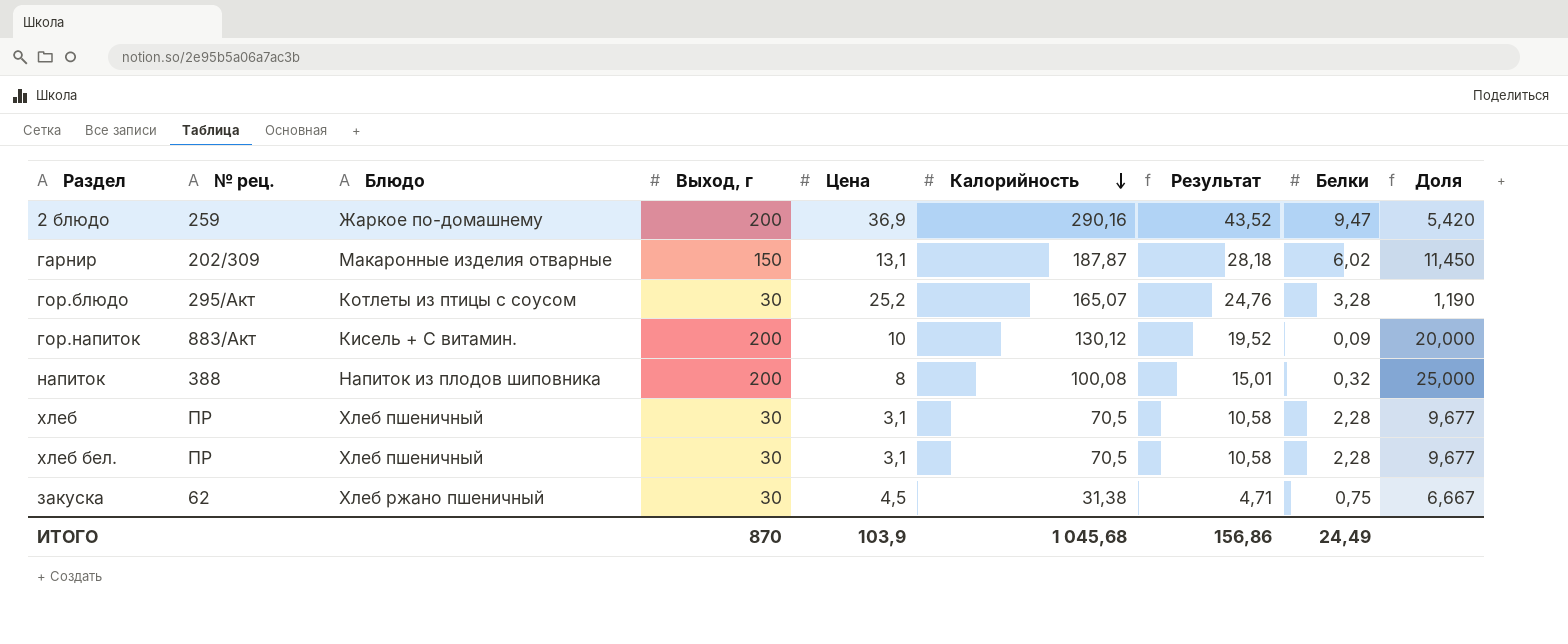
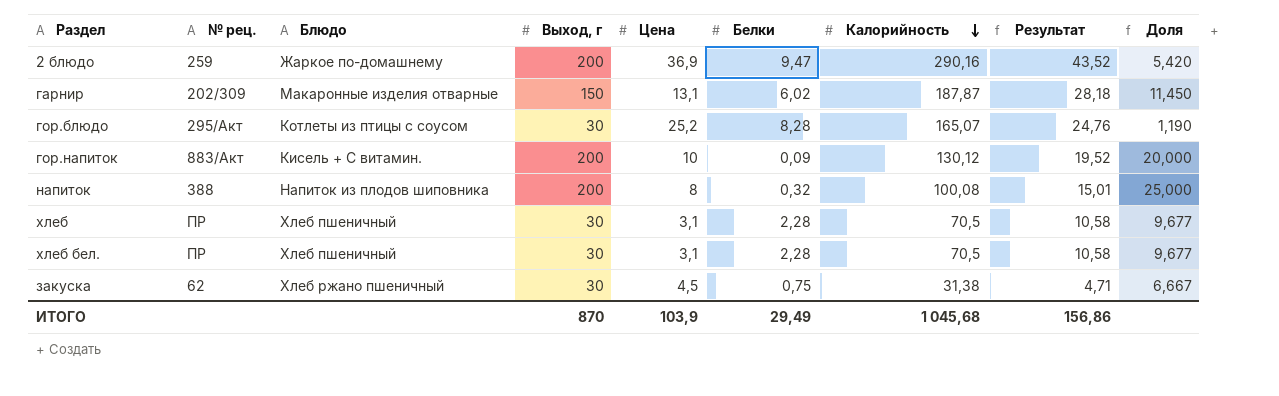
column Белки | position: 8 -> 6
гор.блюдо | Белки: 3,28 -> 8,28
ИТОГО | Белки: 24,49 -> 29,49

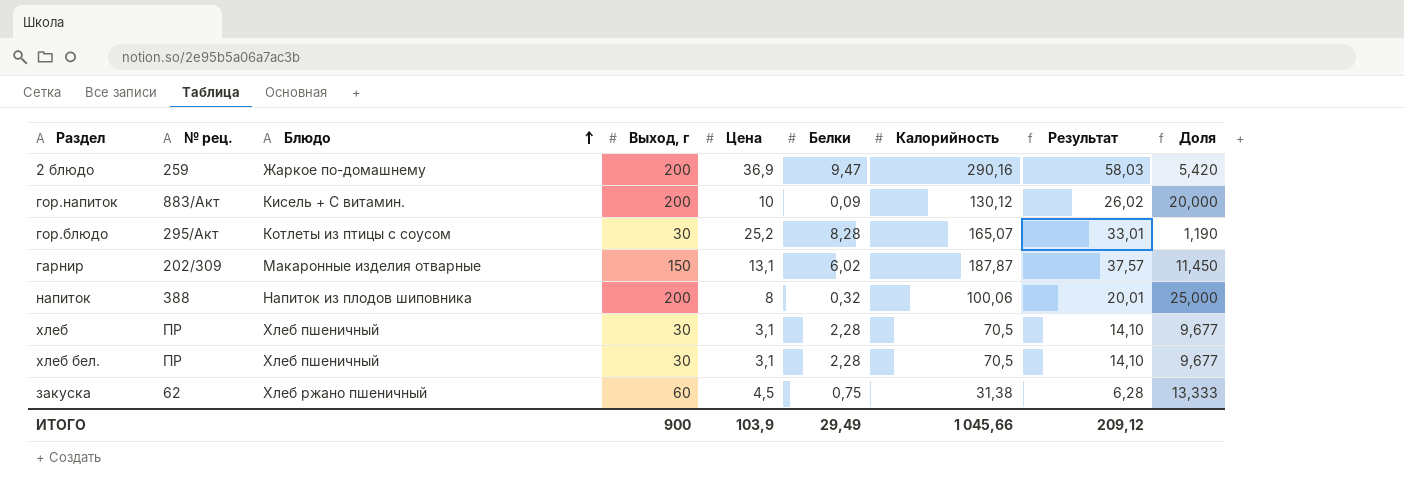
row order: Калорийность descending -> Блюдо ascending
column Результат | formula: [Калорийность] * 0,15 -> [Калорийность] * 0,2
напиток | Калорийность: 100,08 -> 100,06
закуска | Выход, г: 30 -> 60
закуска | Доля: 6,667 -> 13,333
ИТОГО | Выход, г: 870 -> 900
ИТОГО | Калорийность: 1 045,68 -> 1 045,66
ИТОГО | Результат: 156,86 -> 209,12

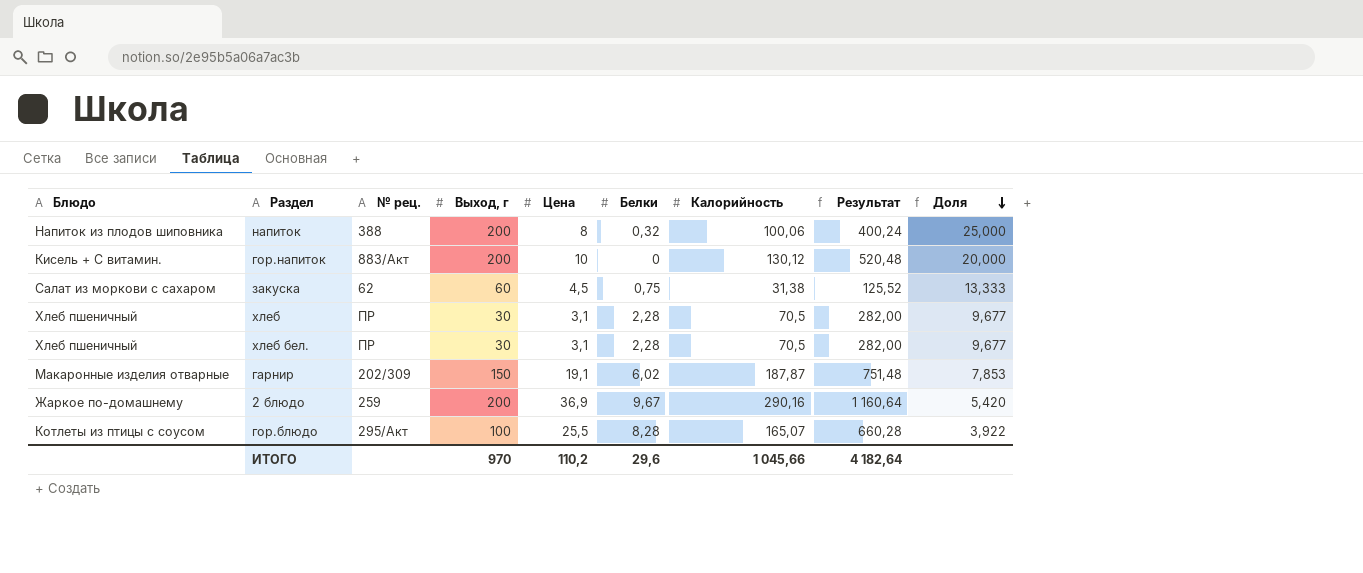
row order: Блюдо ascending -> Доля descending
column Блюдо | position: 3 -> 1
column Результат | formula: [Калорийность] * 0,2 -> [Калорийность] * 4
гор.напиток | Белки: 0,09 -> 0
закуска | Блюдо: Хлеб ржано пшеничный -> Салат из моркови с сахаром
гарнир | Цена: 13,1 -> 19,1
гарнир | Доля: 11,450 -> 7,853
2 блюдо | Белки: 9,47 -> 9,67
гор.блюдо | Выход, г: 30 -> 100
гор.блюдо | Цена: 25,2 -> 25,5
гор.блюдо | Доля: 1,190 -> 3,922
ИТОГО | Выход, г: 900 -> 970
ИТОГО | Цена: 103,9 -> 110,2
ИТОГО | Белки: 29,49 -> 29,6
ИТОГО | Результат: 209,12 -> 4 182,64

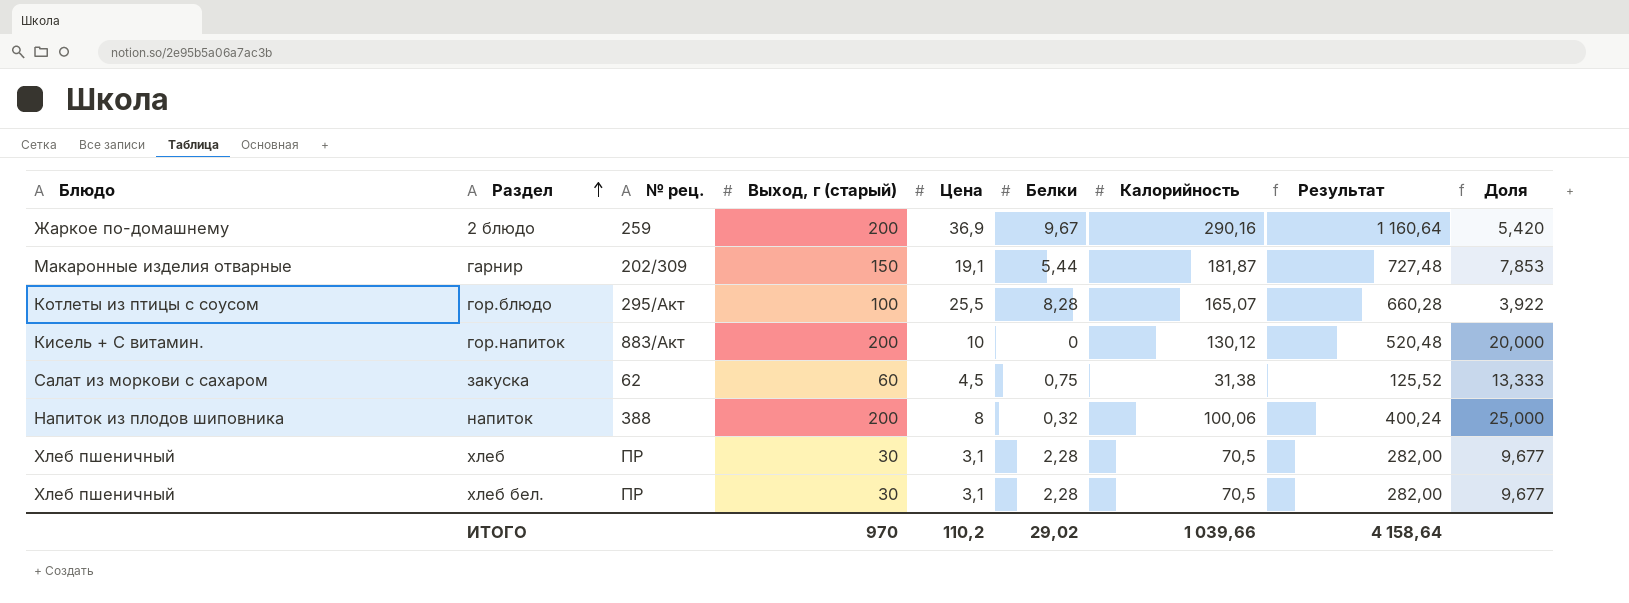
row order: Доля descending -> Раздел ascending
column name: Выход, г -> Выход, г (старый)
гарнир | Белки: 6,02 -> 5,44
гарнир | Калорийность: 187,87 -> 181,87
гарнир | Результат: 751,48 -> 727,48
ИТОГО | Белки: 29,6 -> 29,02
ИТОГО | Калорийность: 1 045,66 -> 1 039,66
ИТОГО | Результат: 4 182,64 -> 4 158,64

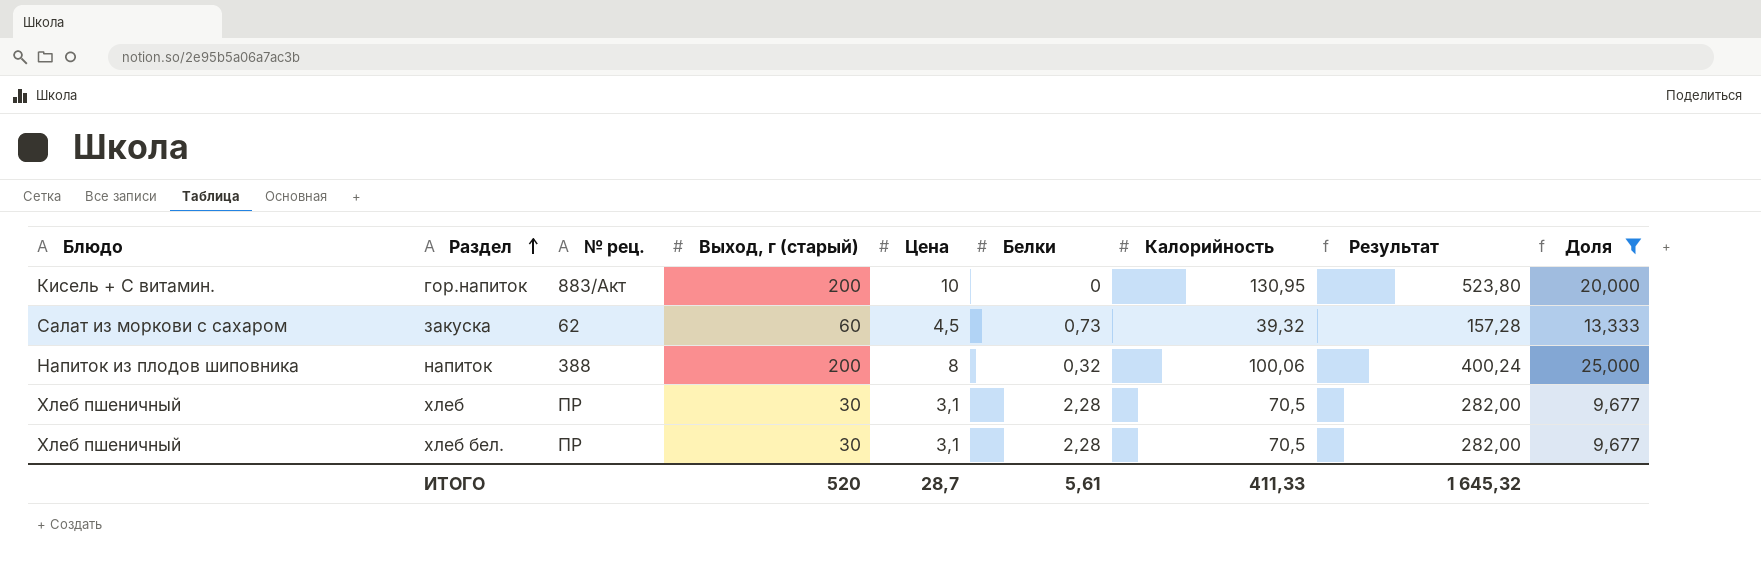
filter: none -> Доля >= 9,677
гор.напиток | Калорийность: 130,12 -> 130,95
гор.напиток | Результат: 520,48 -> 523,80
закуска | Белки: 0,75 -> 0,73
закуска | Калорийность: 31,38 -> 39,32
закуска | Результат: 125,52 -> 157,28
ИТОГО | Выход, г (старый): 970 -> 520
ИТОГО | Цена: 110,2 -> 28,7
ИТОГО | Белки: 29,02 -> 5,61
ИТОГО | Калорийность: 1 039,66 -> 411,33
ИТОГО | Результат: 4 158,64 -> 1 645,32

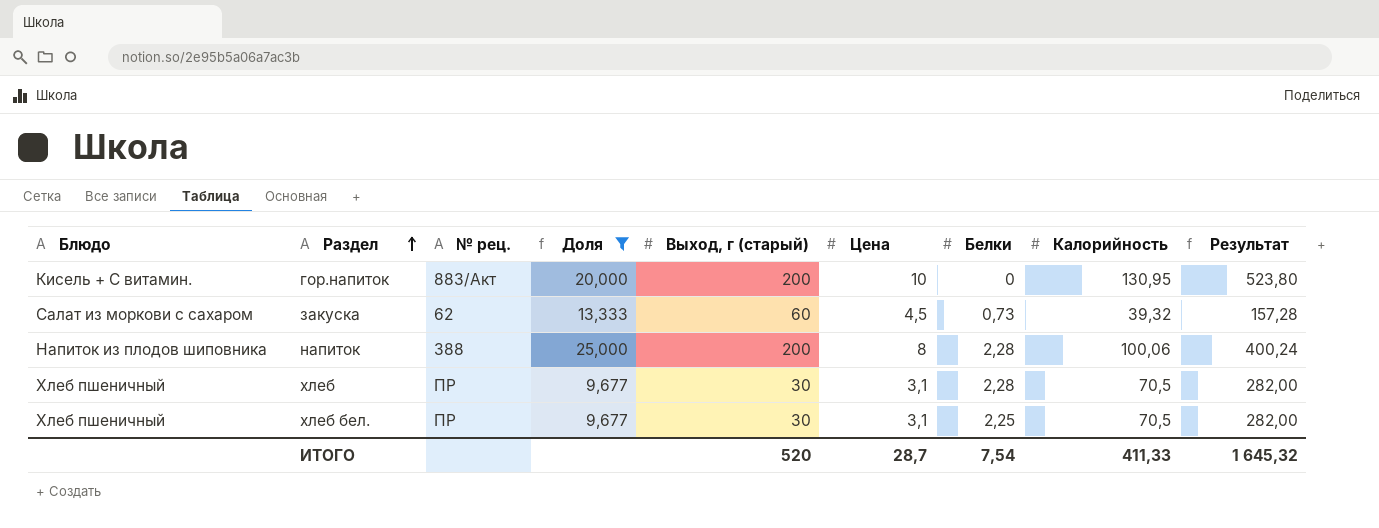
column Доля | position: 9 -> 4
напиток | Белки: 0,32 -> 2,28
хлеб бел. | Белки: 2,28 -> 2,25
ИТОГО | Белки: 5,61 -> 7,54

